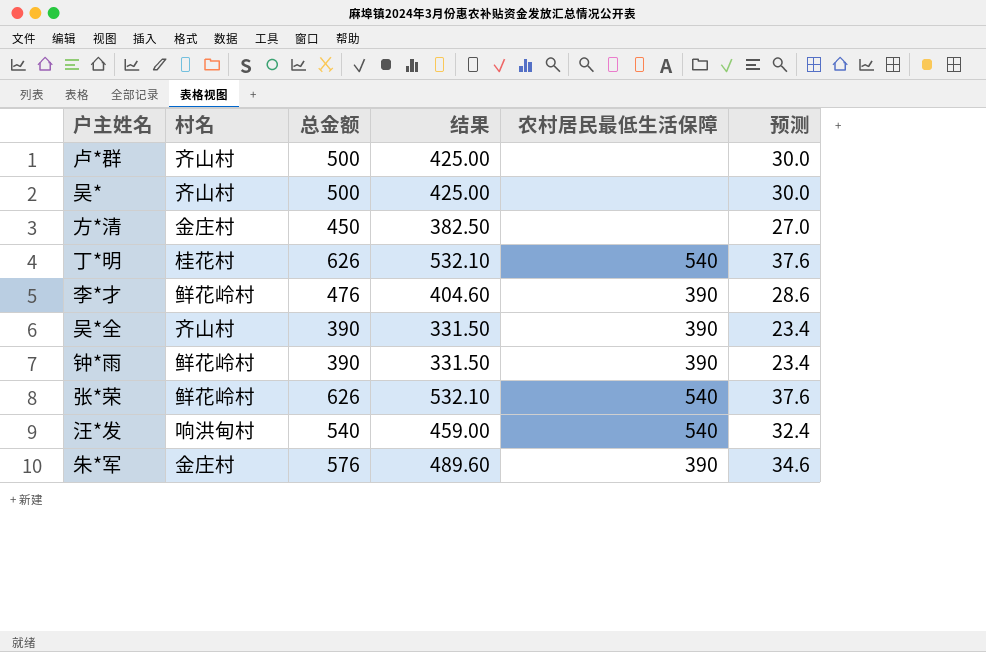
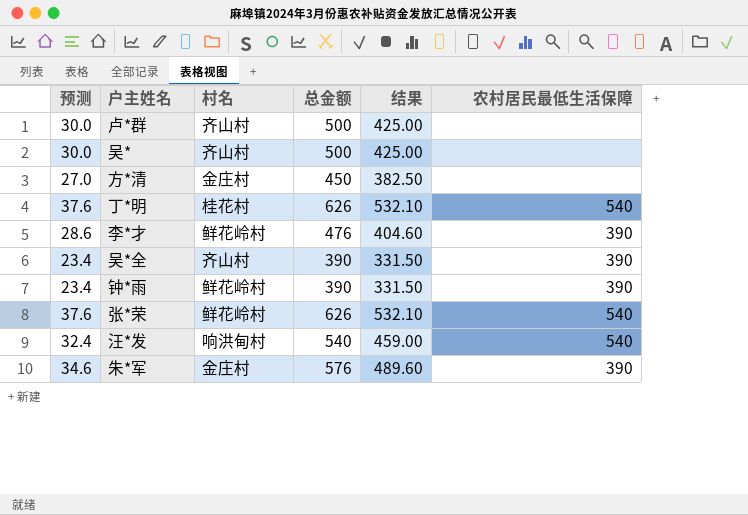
column 预测 | position: 6 -> 1

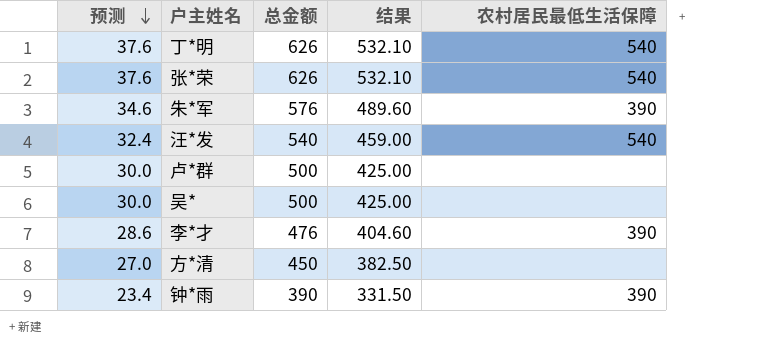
row order: none -> 预测 descending
column 村名 | position: 3 -> none
row 吴*全: 23.4 | 齐山村 | 390 | 331.50 | 390 -> none

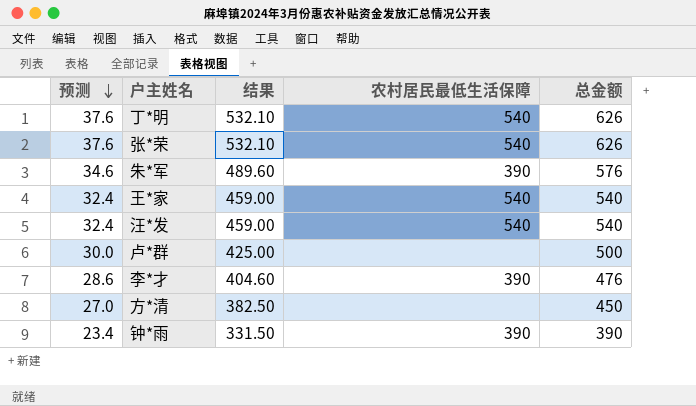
column 总金额 | position: 3 -> 5
row 吴*: 30.0 | 500 | 425.00 | none -> none
row 王*家: none -> 32.4 | 459.00 | 540 | 540

